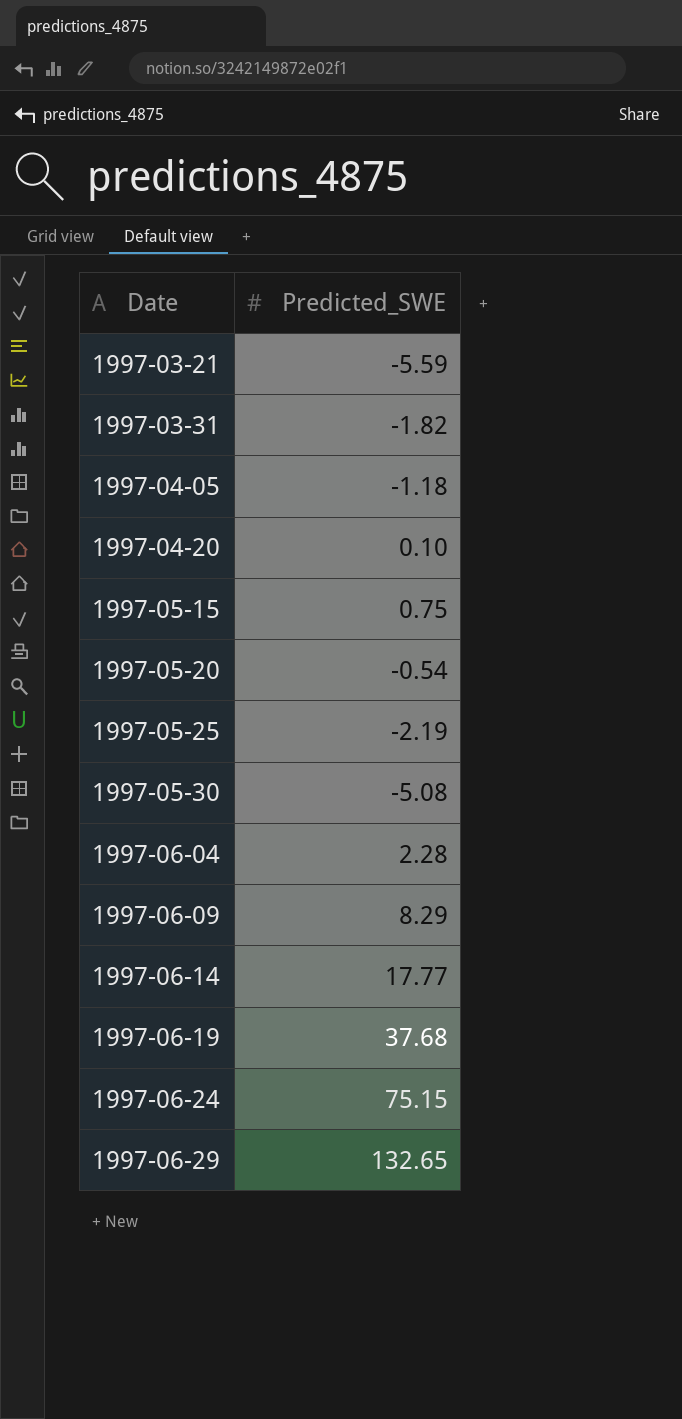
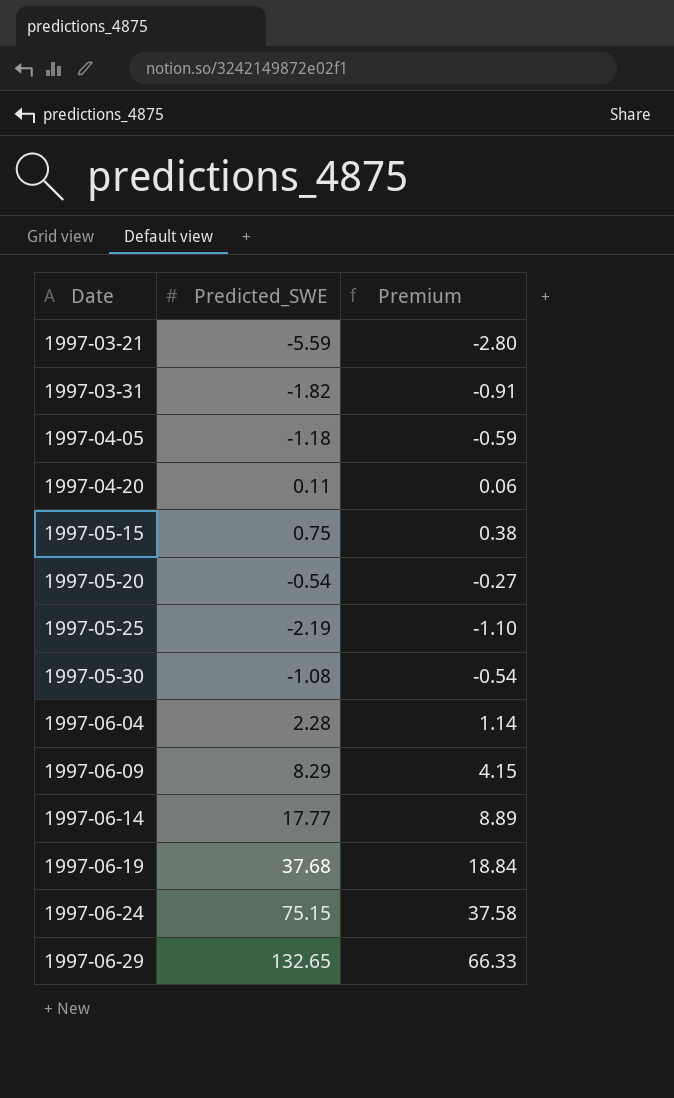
column Premium | formula: none -> [Predicted_SWE] * 0.5
1997-04-20 | Predicted_SWE: 0.10 -> 0.11
1997-05-30 | Predicted_SWE: -5.08 -> -1.08

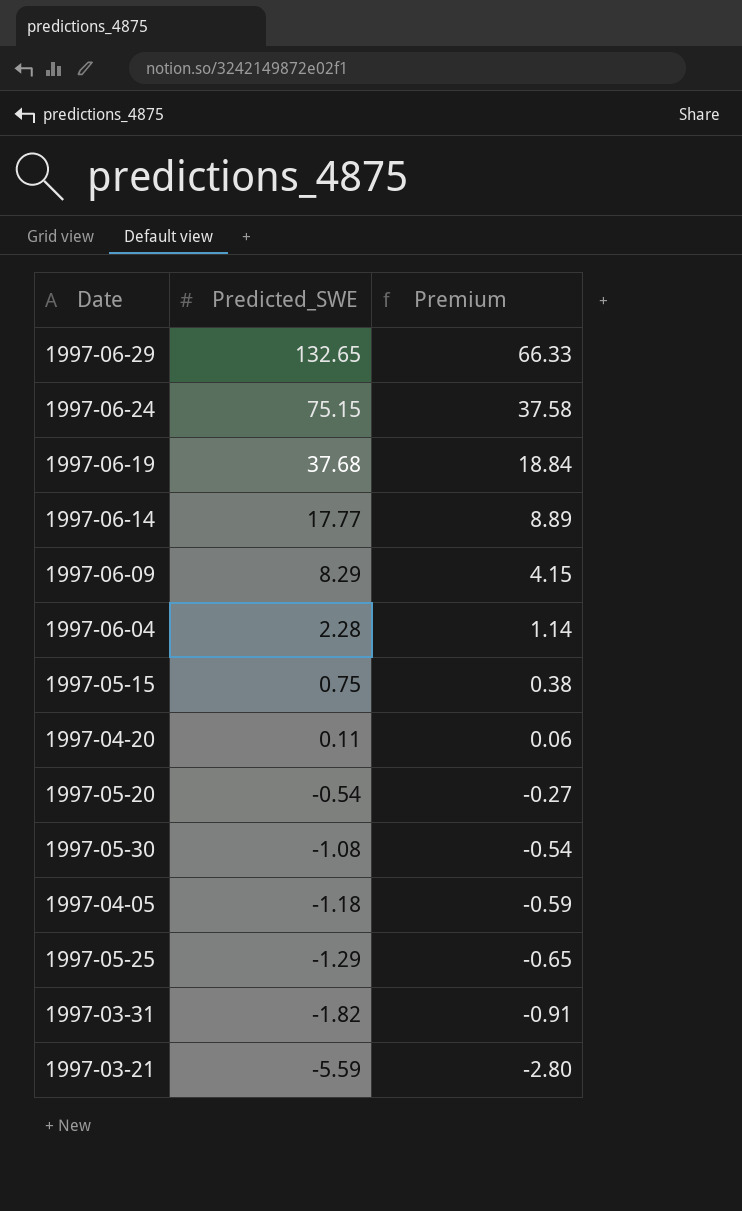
row order: Date ascending -> Predicted_SWE descending
1997-05-25 | Predicted_SWE: -2.19 -> -1.29
1997-05-25 | Premium: -1.10 -> -0.65

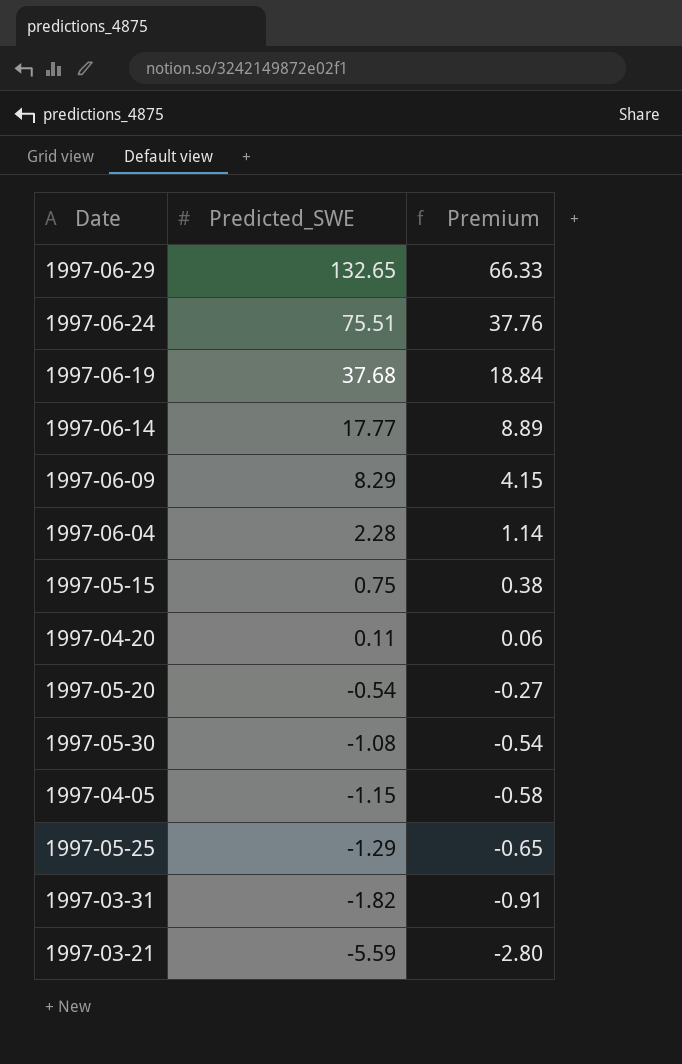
1997-06-24 | Predicted_SWE: 75.15 -> 75.51
1997-06-24 | Premium: 37.58 -> 37.76
1997-04-05 | Predicted_SWE: -1.18 -> -1.15
1997-04-05 | Premium: -0.59 -> -0.58

